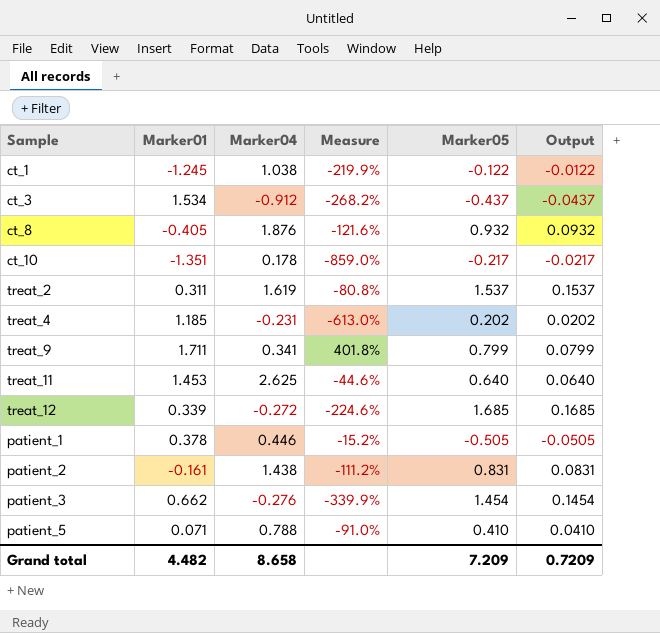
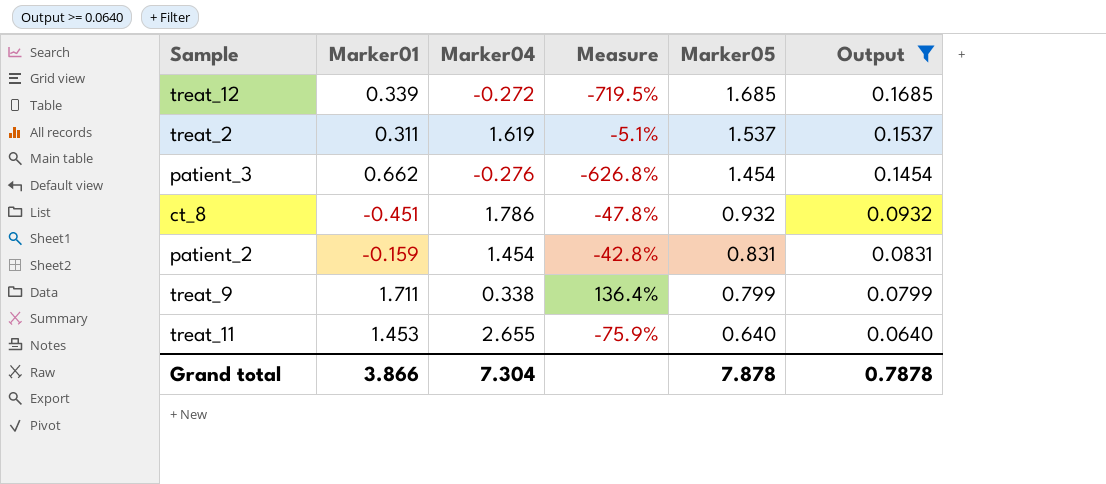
filter: none -> Output >= 0.0640
row order: none -> Marker05 descending
column Measure | formula: ([Marker01] - [Marker04]) / [Marker04] -> ([Marker05] - [Marker04]) / [Marker04]
ct_8 | Marker01: -0.405 -> -0.451
ct_8 | Marker04: 1.876 -> 1.786
patient_2 | Marker01: -0.161 -> -0.159
patient_2 | Marker04: 1.438 -> 1.454
treat_9 | Marker04: 0.341 -> 0.338
treat_11 | Marker04: 2.625 -> 2.655
Grand total | Marker01: 4.482 -> 3.866
Grand total | Marker04: 8.658 -> 7.304
Grand total | Marker05: 7.209 -> 7.878
Grand total | Output: 0.7209 -> 0.7878

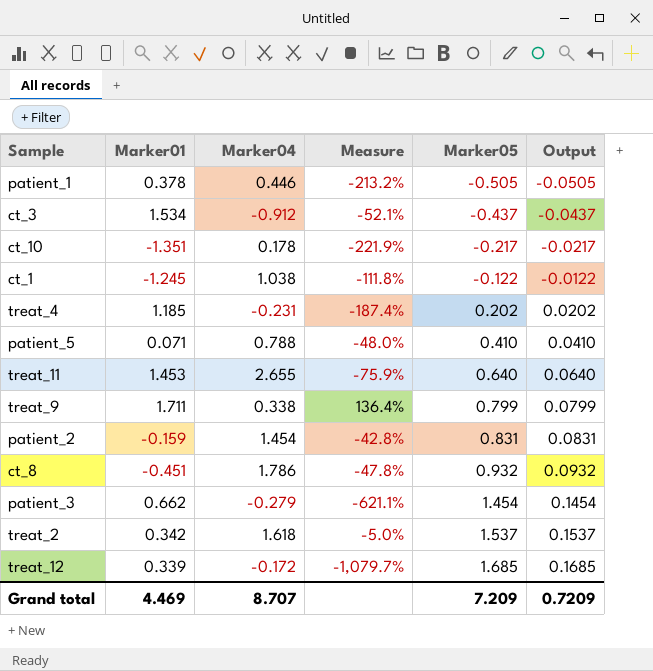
filter: Output >= 0.0640 -> none
row order: Marker05 descending -> Marker05 ascending
patient_3 | Marker04: -0.276 -> -0.279
patient_3 | Measure: -626.8% -> -621.1%
treat_2 | Marker01: 0.311 -> 0.342
treat_2 | Marker04: 1.619 -> 1.618
treat_2 | Measure: -5.1% -> -5.0%
treat_12 | Marker04: -0.272 -> -0.172
treat_12 | Measure: -719.5% -> -1,079.7%
Grand total | Marker01: 3.866 -> 4.469
Grand total | Marker04: 7.304 -> 8.707
Grand total | Marker05: 7.878 -> 7.209
Grand total | Output: 0.7878 -> 0.7209

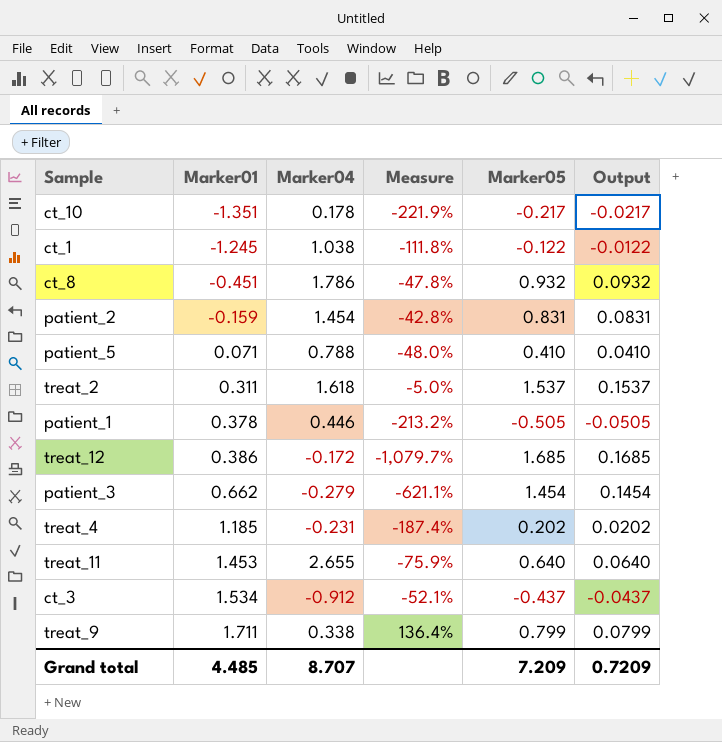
row order: Marker05 ascending -> Marker01 ascending
treat_2 | Marker01: 0.342 -> 0.311
treat_12 | Marker01: 0.339 -> 0.386
Grand total | Marker01: 4.469 -> 4.485

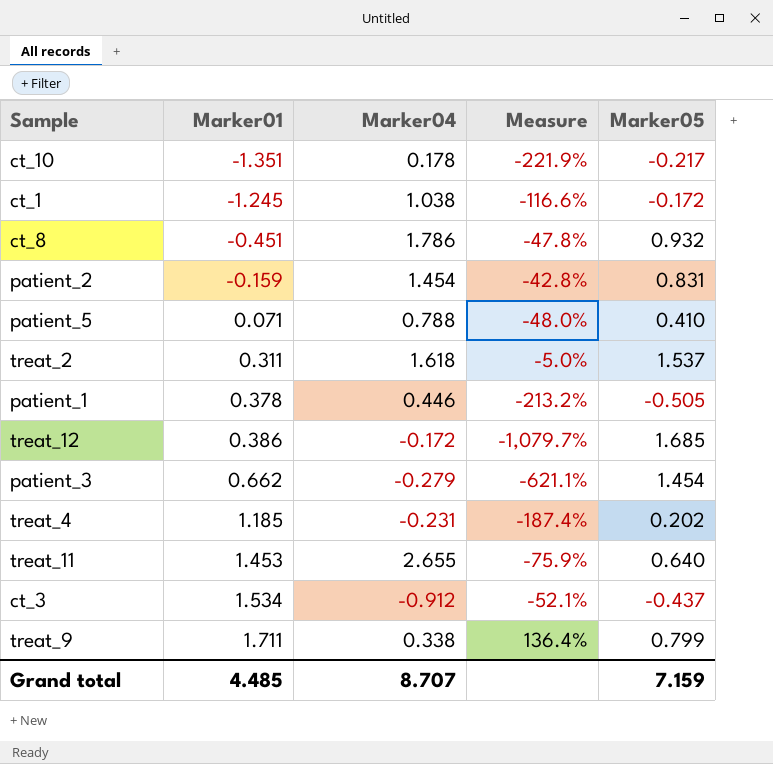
column Output | formula: [Marker05] * 0.1 -> none
ct_1 | Measure: -111.8% -> -116.6%
ct_1 | Marker05: -0.122 -> -0.172
Grand total | Marker05: 7.209 -> 7.159

